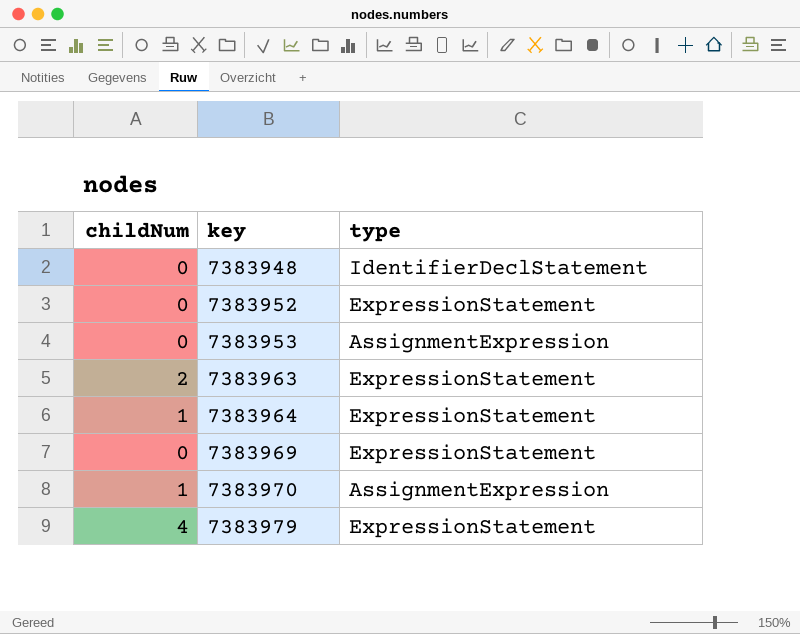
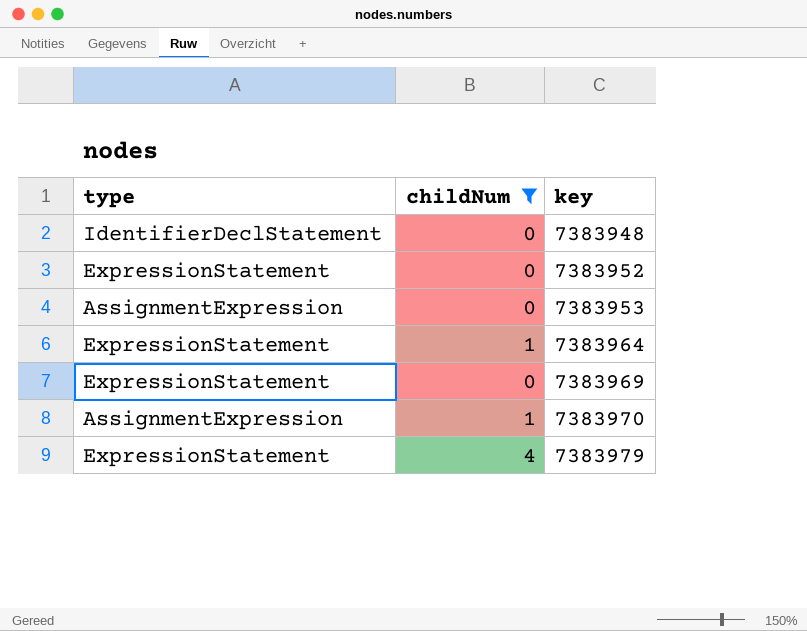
filter: none -> childNum != 2
column type | position: 3 -> 1

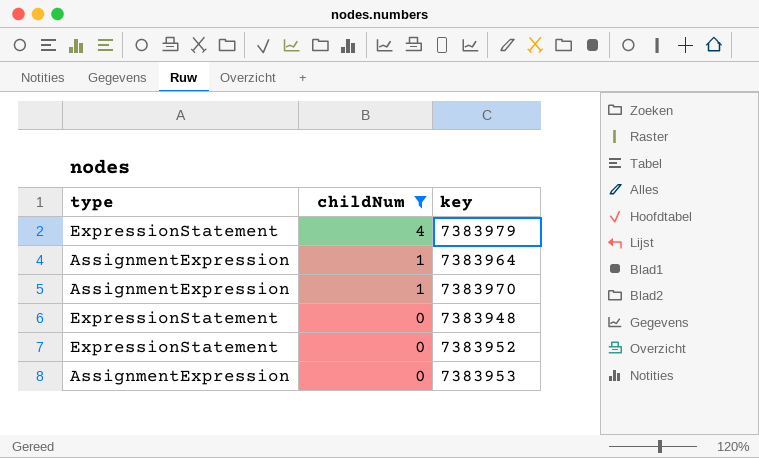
row order: key ascending -> childNum descending
row 7383969: ExpressionStatement | 0 -> none
7383964 | type: ExpressionStatement -> AssignmentExpression
7383948 | type: IdentifierDeclStatement -> ExpressionStatement

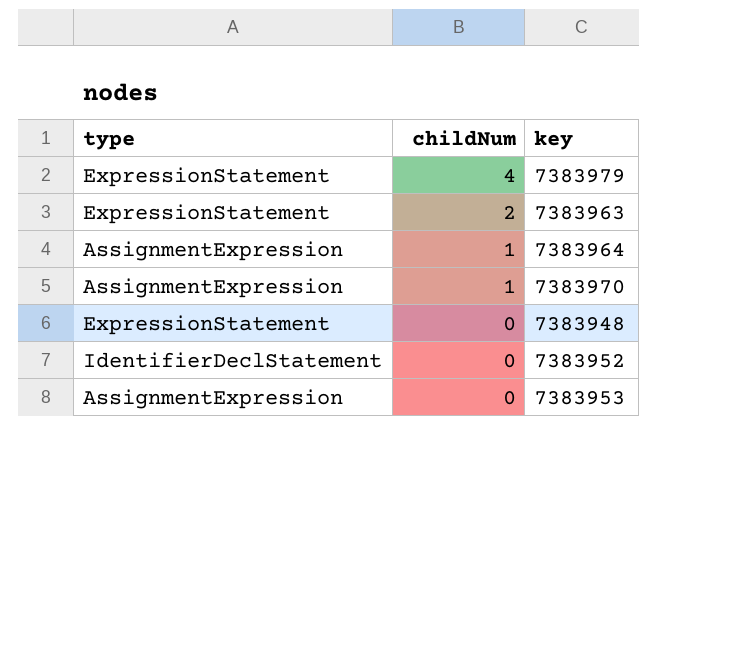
filter: childNum != 2 -> none
7383952 | type: ExpressionStatement -> IdentifierDeclStatement

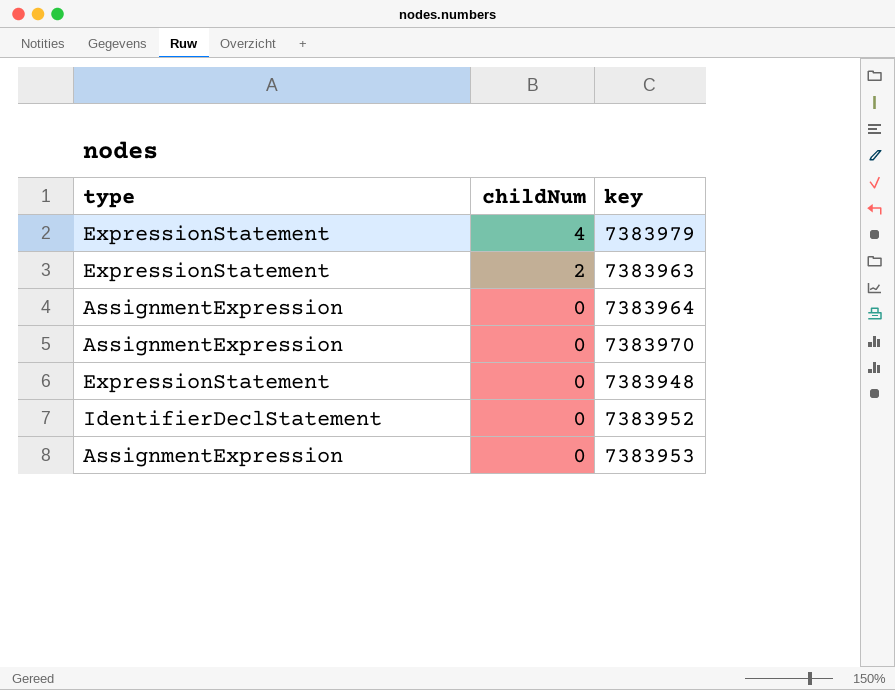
7383964 | childNum: 1 -> 0
7383970 | childNum: 1 -> 0

